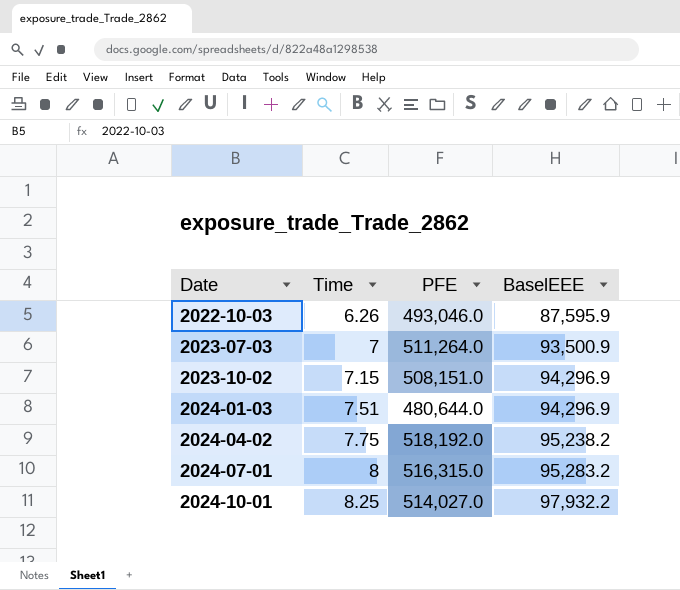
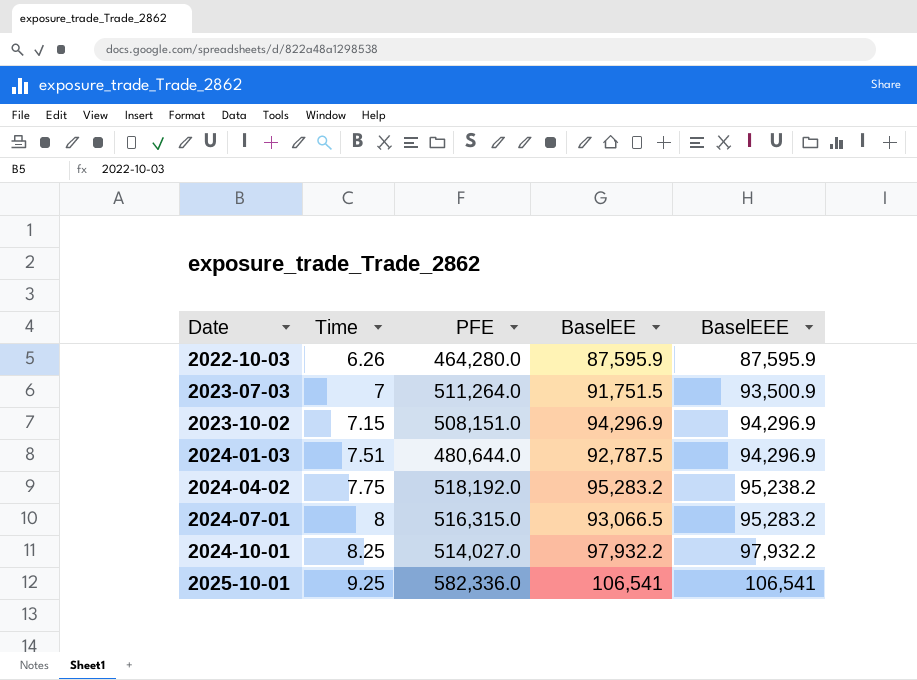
column BaselEE | position: none -> 4
2022-10-03 | PFE: 493,046.0 -> 464,280.0
row 2025-10-01: none -> 9.25 | 582,336.0 | 106,541 | 106,541

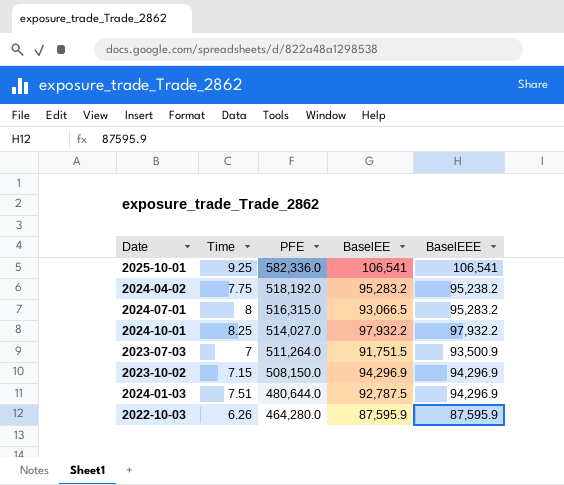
row order: Date ascending -> PFE descending
2023-10-02 | PFE: 508,151.0 -> 508,150.0

